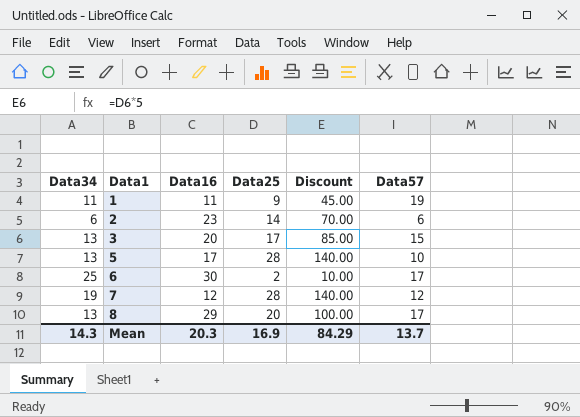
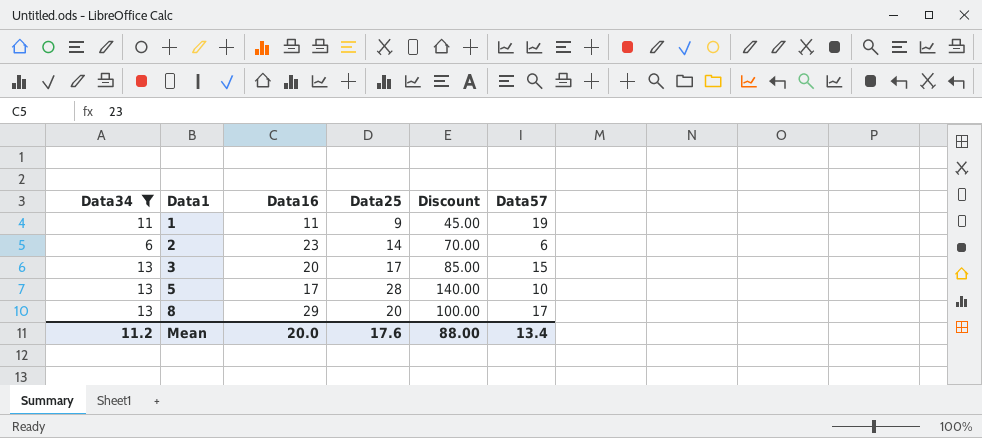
filter: none -> Data34 <= 13
Mean | Data34: 14.3 -> 11.2
Mean | Data16: 20.3 -> 20.0
Mean | Data25: 16.9 -> 17.6
Mean | Discount: 84.29 -> 88.00
Mean | Data57: 13.7 -> 13.4

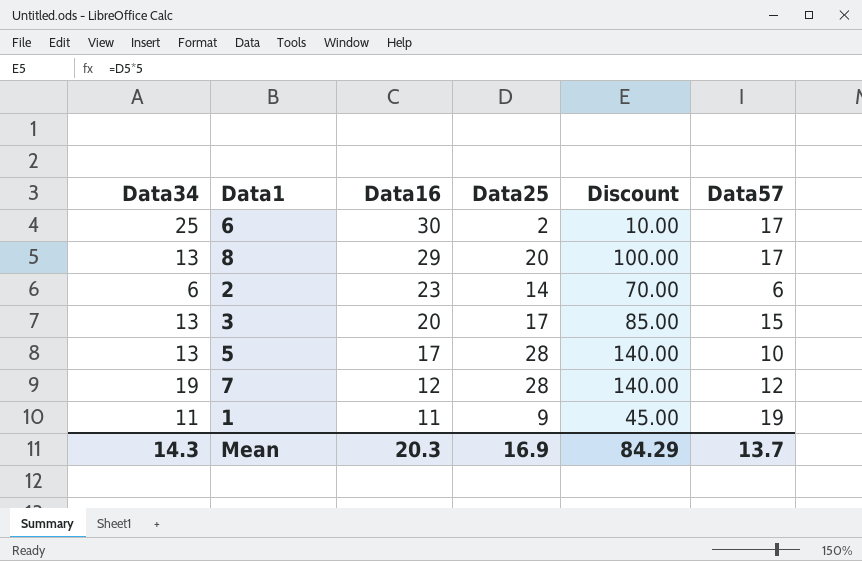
filter: Data34 <= 13 -> none
row order: Data1 ascending -> Data16 descending
Mean | Data34: 11.2 -> 14.3
Mean | Data16: 20.0 -> 20.3
Mean | Data25: 17.6 -> 16.9
Mean | Discount: 88.00 -> 84.29
Mean | Data57: 13.4 -> 13.7

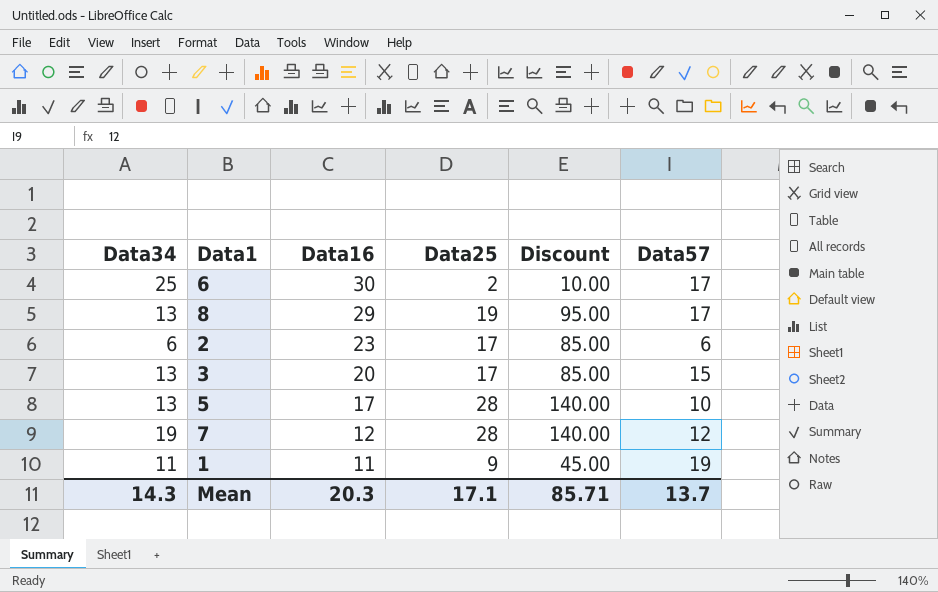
8 | Data25: 20 -> 19
8 | Discount: 100.00 -> 95.00
2 | Data25: 14 -> 17
2 | Discount: 70.00 -> 85.00
Mean | Data25: 16.9 -> 17.1
Mean | Discount: 84.29 -> 85.71

